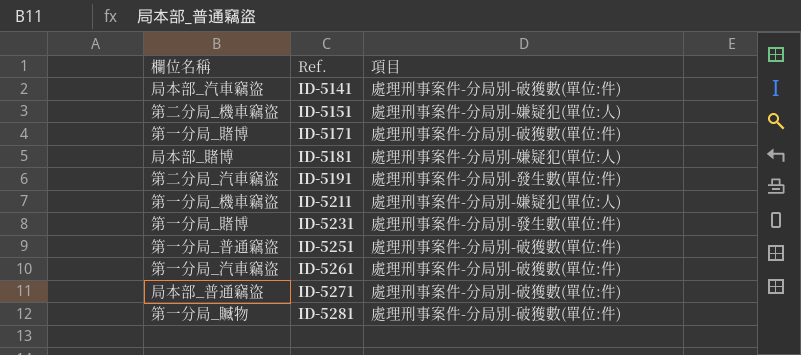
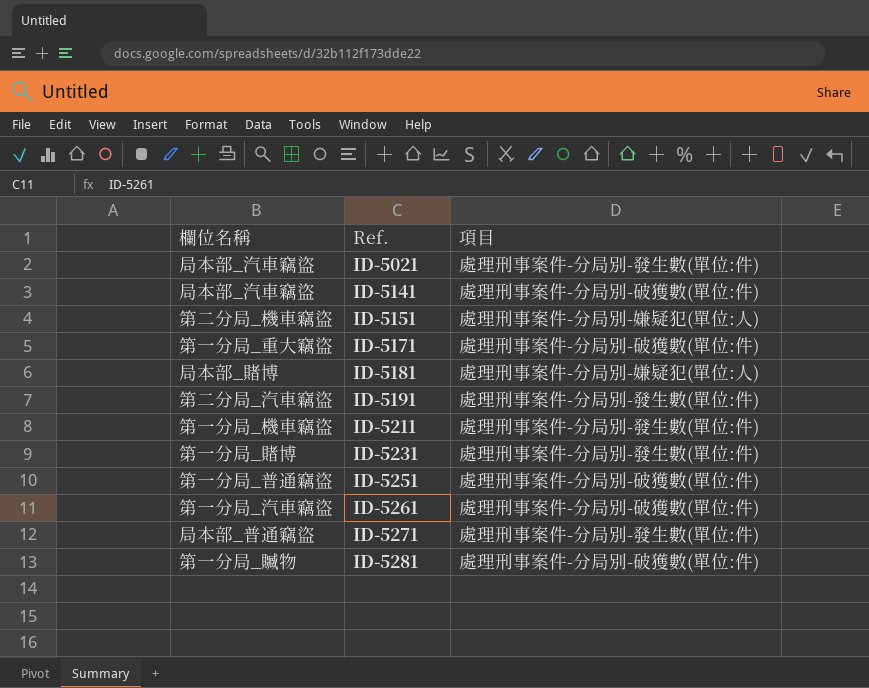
row ID-5021: none -> 局本部_汽車竊盜 | 處理刑事案件-分局別-發生數(單位:件)
ID-5171 | 欄位名稱: 第一分局_賭博 -> 第一分局_重大竊盜
ID-5211 | 項目: 處理刑事案件-分局別-嫌疑犯(單位:人) -> 處理刑事案件-分局別-發生數(單位:件)
ID-5271 | 項目: 處理刑事案件-分局別-破獲數(單位:件) -> 處理刑事案件-分局別-發生數(單位:件)

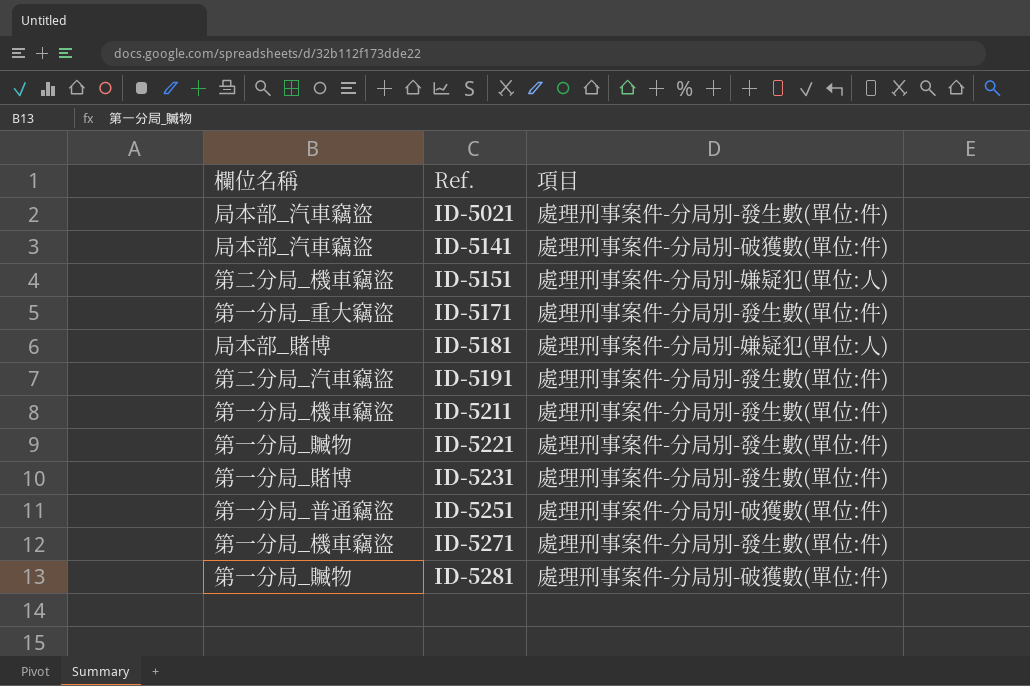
row ID-5261: 第一分局_汽車竊盜 | 處理刑事案件-分局別-破獲數(單位:件) -> none
ID-5171 | 項目: 處理刑事案件-分局別-破獲數(單位:件) -> 處理刑事案件-分局別-發生數(單位:件)
row ID-5221: none -> 第一分局_贓物 | 處理刑事案件-分局別-發生數(單位:件)
ID-5271 | 欄位名稱: 局本部_普通竊盜 -> 第一分局_機車竊盜

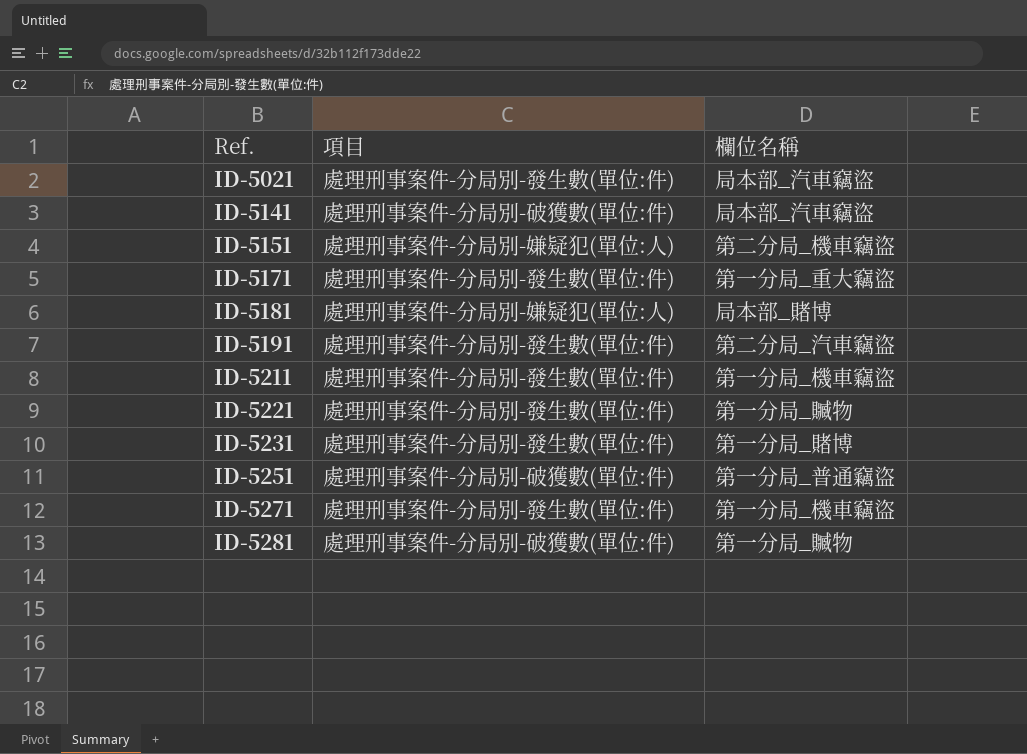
column 欄位名稱 | position: 1 -> 3

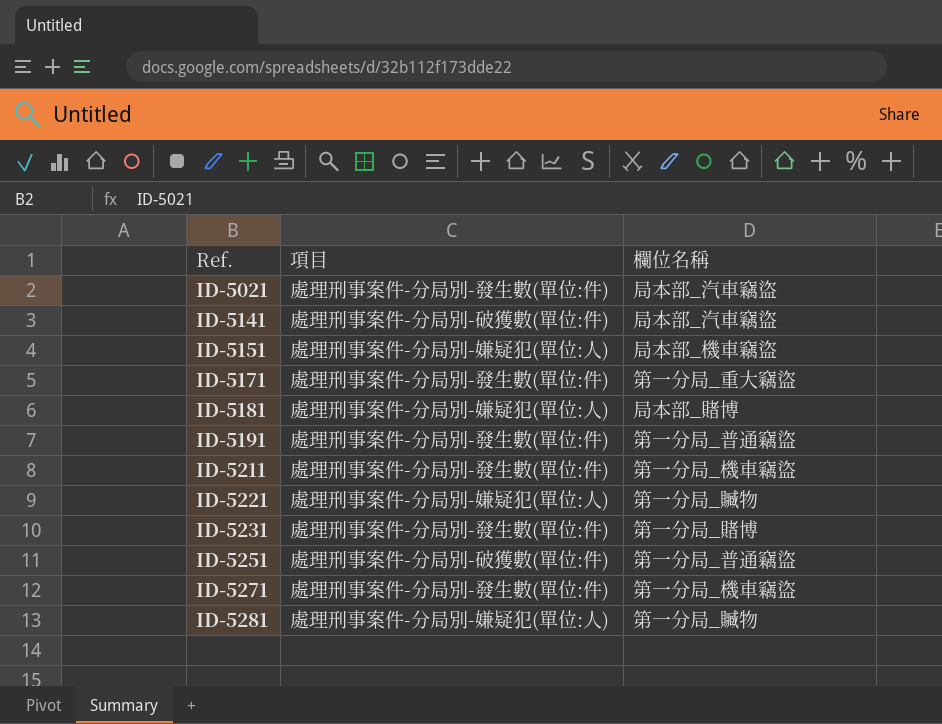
ID-5151 | 欄位名稱: 第二分局_機車竊盜 -> 局本部_機車竊盜
ID-5191 | 欄位名稱: 第二分局_汽車竊盜 -> 第一分局_普通竊盜
ID-5221 | 項目: 處理刑事案件-分局別-發生數(單位:件) -> 處理刑事案件-分局別-嫌疑犯(單位:人)
ID-5281 | 項目: 處理刑事案件-分局別-破獲數(單位:件) -> 處理刑事案件-分局別-嫌疑犯(單位:人)

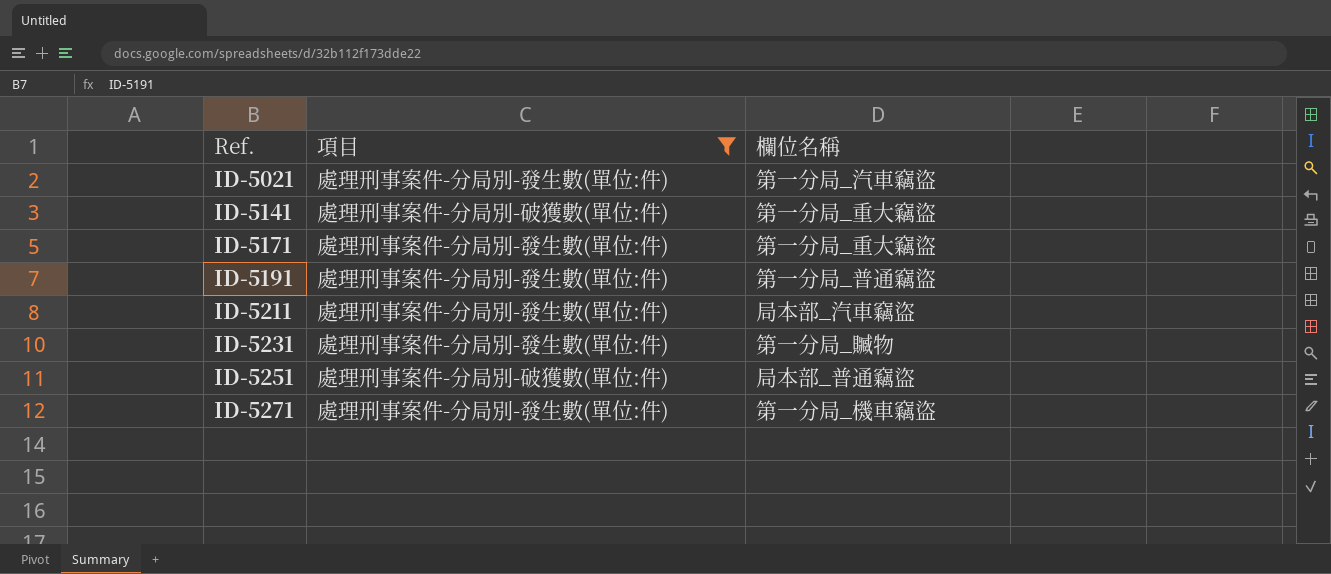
filter: none -> 項目 != 處理刑事案件-分局別-嫌疑犯(單位:人)
ID-5021 | 欄位名稱: 局本部_汽車竊盜 -> 第一分局_汽車竊盜
ID-5141 | 欄位名稱: 局本部_汽車竊盜 -> 第一分局_重大竊盜
ID-5211 | 欄位名稱: 第一分局_機車竊盜 -> 局本部_汽車竊盜
ID-5231 | 欄位名稱: 第一分局_賭博 -> 第一分局_贓物
ID-5251 | 欄位名稱: 第一分局_普通竊盜 -> 局本部_普通竊盜

